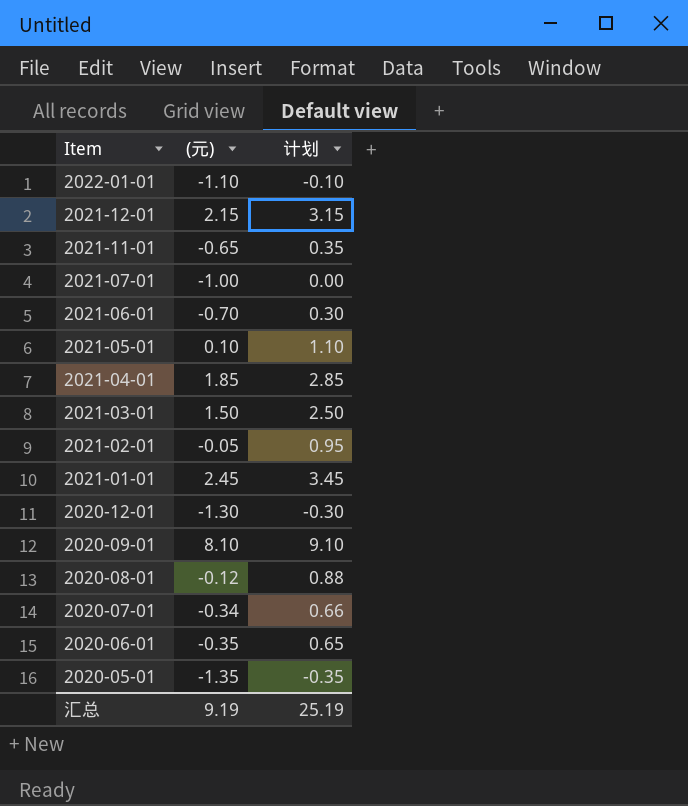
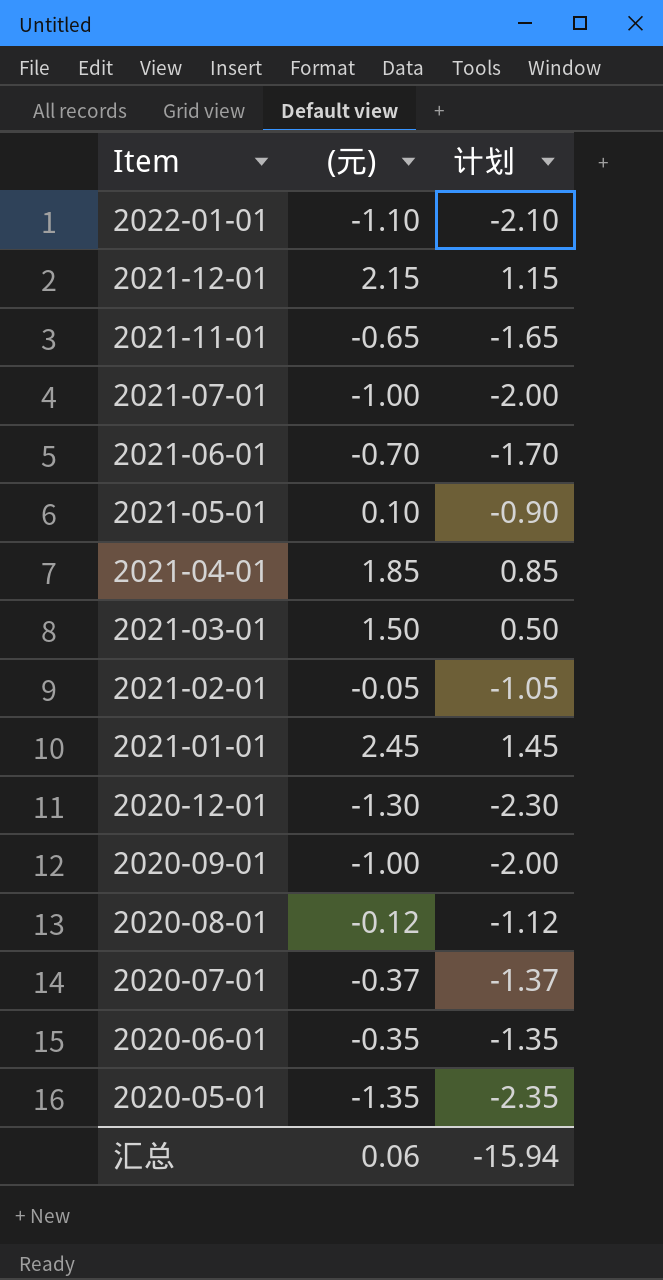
column 计划 | formula: [(元)] + 1 -> [(元)] - 1
2020-09-01 | (元): 8.10 -> -1.00
2020-07-01 | (元): -0.34 -> -0.37
汇总 | (元): 9.19 -> 0.06
汇总 | 计划: 25.19 -> -15.94

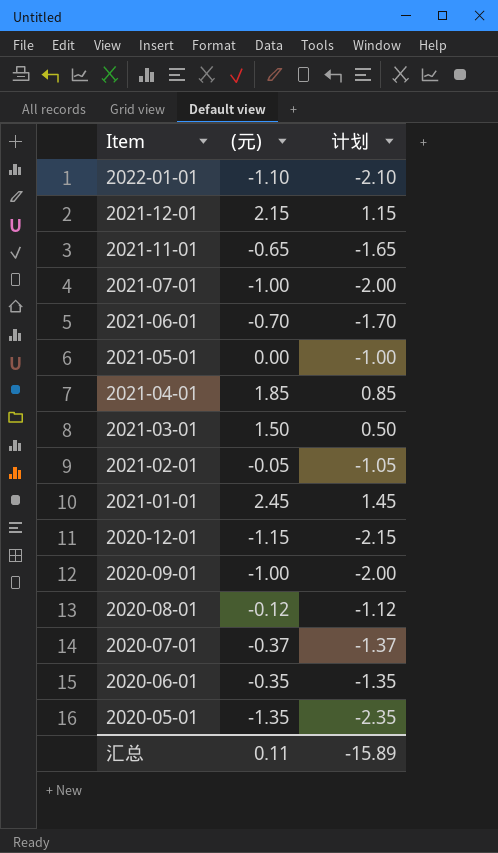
2021-05-01 | (元): 0.10 -> 0.00
2021-05-01 | 计划: -0.90 -> -1.00
2020-12-01 | (元): -1.30 -> -1.15
2020-12-01 | 计划: -2.30 -> -2.15
汇总 | (元): 0.06 -> 0.11
汇总 | 计划: -15.94 -> -15.89

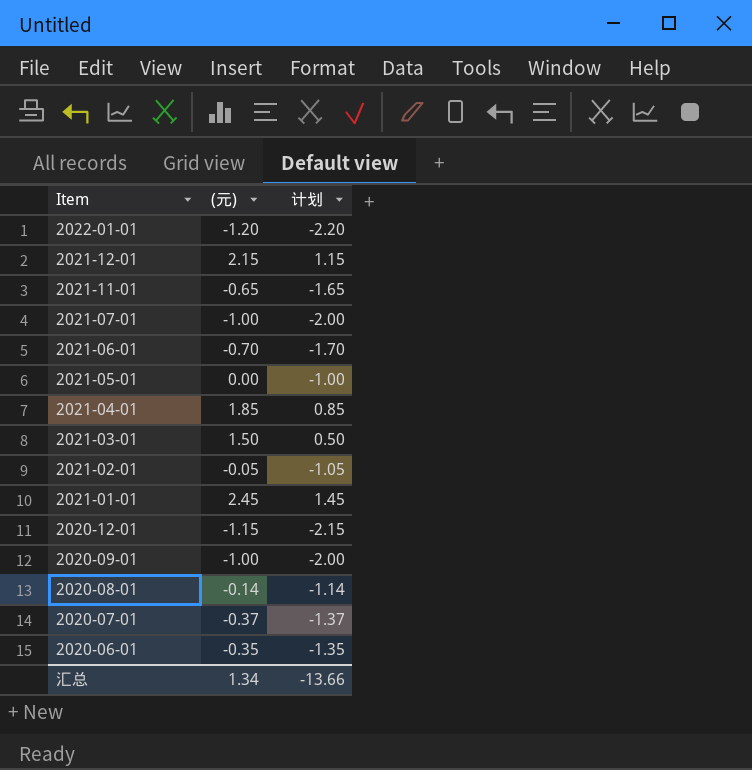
row 2020-05-01: -1.35 | -2.35 -> none
2022-01-01 | (元): -1.10 -> -1.20
2022-01-01 | 计划: -2.10 -> -2.20
2020-08-01 | (元): -0.12 -> -0.14
2020-08-01 | 计划: -1.12 -> -1.14
汇总 | (元): 0.11 -> 1.34
汇总 | 计划: -15.89 -> -13.66

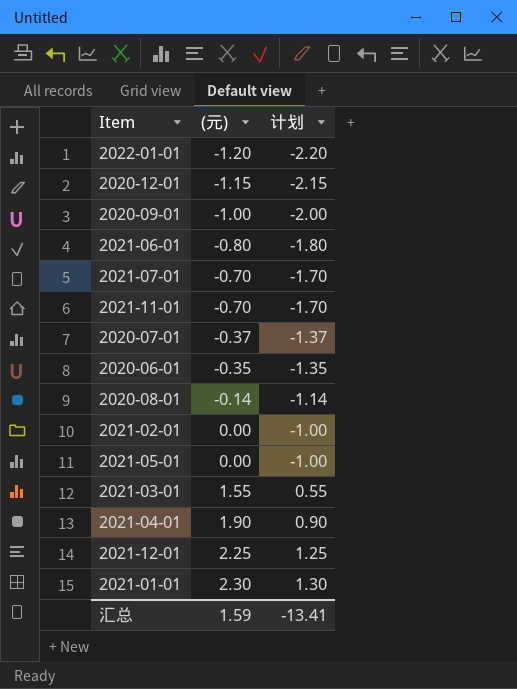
row order: Item descending -> (元) ascending
2021-06-01 | (元): -0.70 -> -0.80
2021-06-01 | 计划: -1.70 -> -1.80
2021-07-01 | (元): -1.00 -> -0.70
2021-07-01 | 计划: -2.00 -> -1.70
2021-11-01 | (元): -0.65 -> -0.70
2021-11-01 | 计划: -1.65 -> -1.70
2021-02-01 | (元): -0.05 -> 0.00
2021-02-01 | 计划: -1.05 -> -1.00
2021-03-01 | (元): 1.50 -> 1.55
2021-03-01 | 计划: 0.50 -> 0.55
2021-04-01 | (元): 1.85 -> 1.90
2021-04-01 | 计划: 0.85 -> 0.90
2021-12-01 | (元): 2.15 -> 2.25
2021-12-01 | 计划: 1.15 -> 1.25
2021-01-01 | (元): 2.45 -> 2.30
2021-01-01 | 计划: 1.45 -> 1.30
汇总 | (元): 1.34 -> 1.59
汇总 | 计划: -13.66 -> -13.41

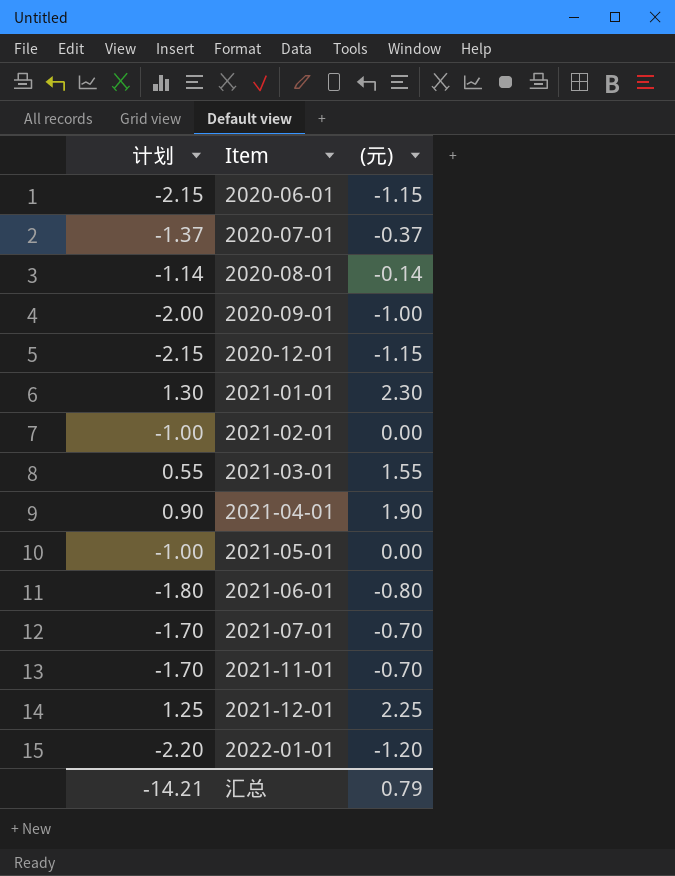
row order: (元) ascending -> Item ascending
column 计划 | position: 3 -> 1
2020-06-01 | 计划: -1.35 -> -2.15
2020-06-01 | (元): -0.35 -> -1.15
汇总 | 计划: -13.41 -> -14.21
汇总 | (元): 1.59 -> 0.79

